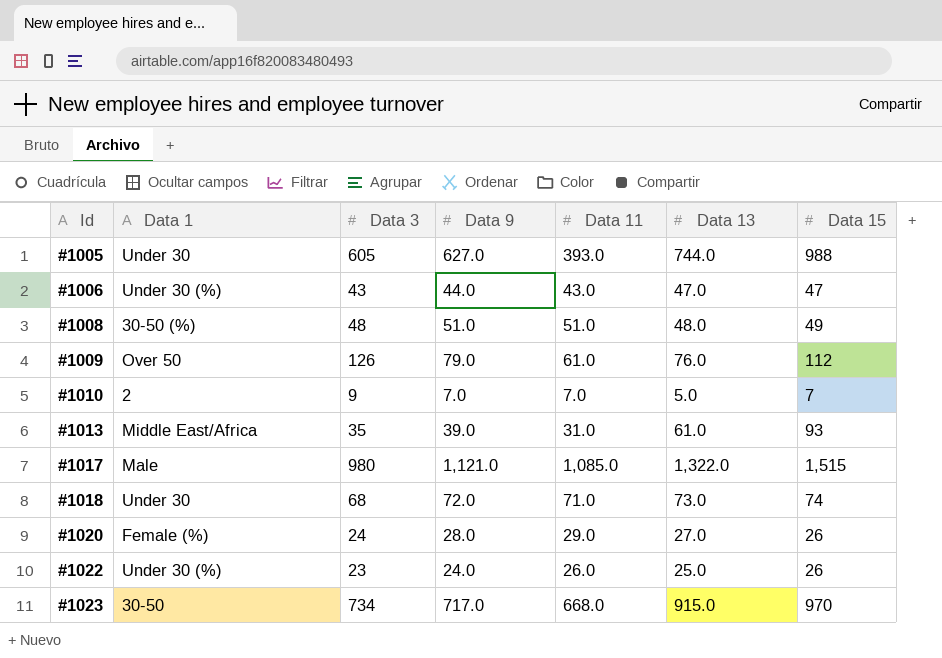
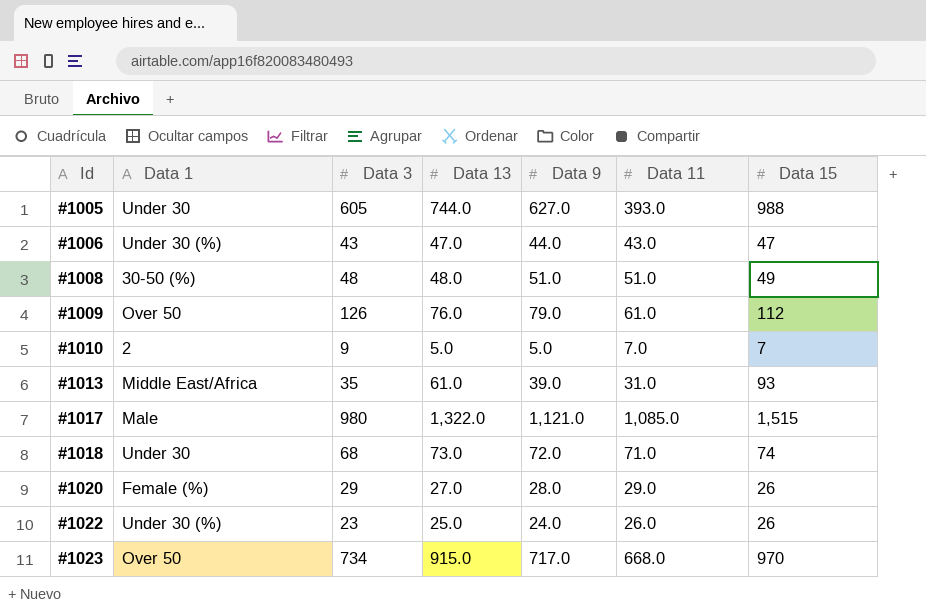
column Data 13 | position: 6 -> 4
#1010 | Data 9: 7.0 -> 5.0
#1020 | Data 3: 24 -> 29
#1023 | Data 1: 30-50 -> Over 50

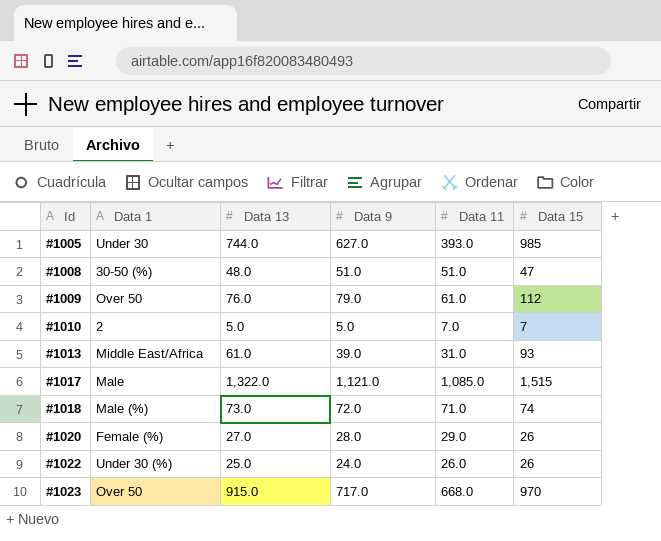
column Data 3 | position: 3 -> none
row #1006: Under 30 (%) | 43 | 47.0 | 44.0 | 43.0 | 47 -> none
#1005 | Data 15: 988 -> 985
#1008 | Data 15: 49 -> 47
#1018 | Data 1: Under 30 -> Male (%)

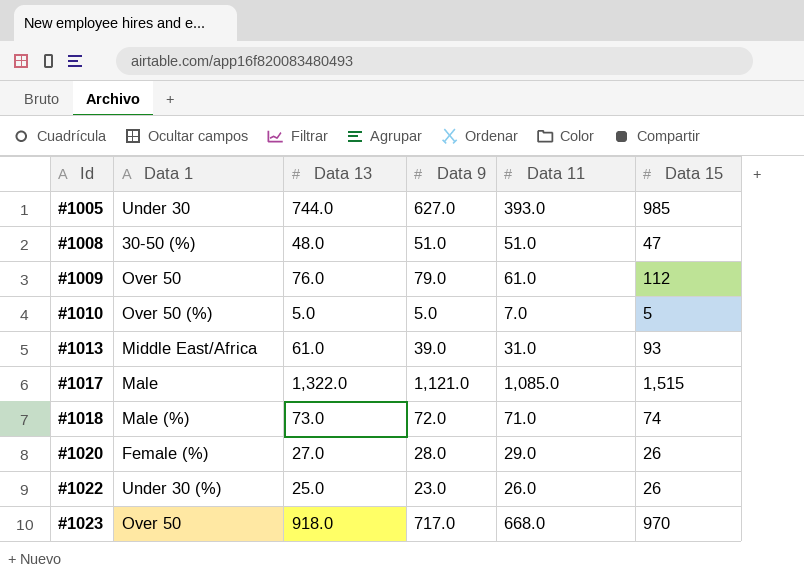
#1010 | Data 1: 2 -> Over 50 (%)
#1010 | Data 15: 7 -> 5
#1022 | Data 9: 24.0 -> 23.0
#1023 | Data 13: 915.0 -> 918.0

